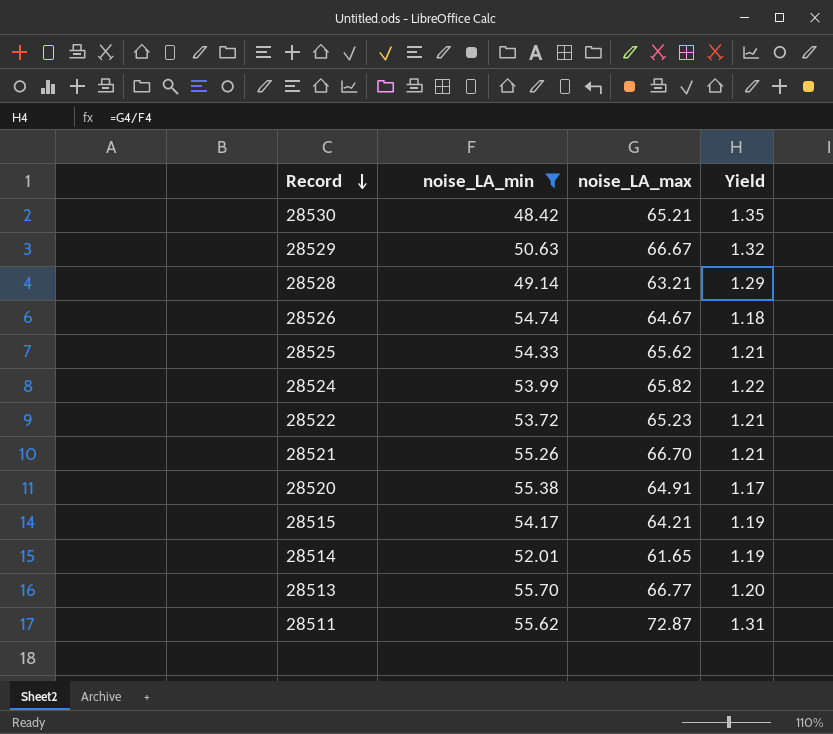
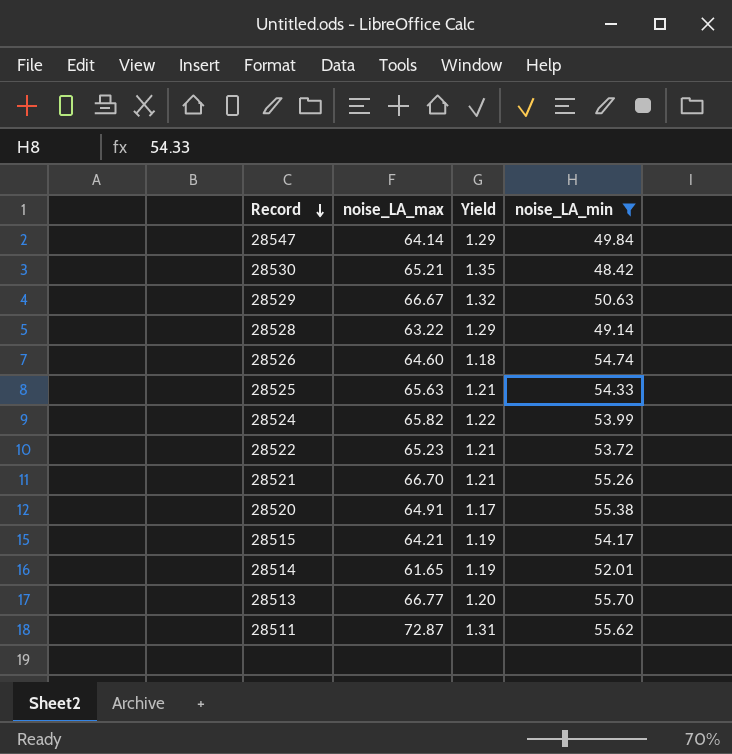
column noise_LA_min | position: 2 -> 4
row 28547: none -> 64.14 | 1.29 | 49.84
28528 | noise_LA_max: 63.21 -> 63.22
28526 | noise_LA_max: 64.67 -> 64.60
28525 | noise_LA_max: 65.62 -> 65.63

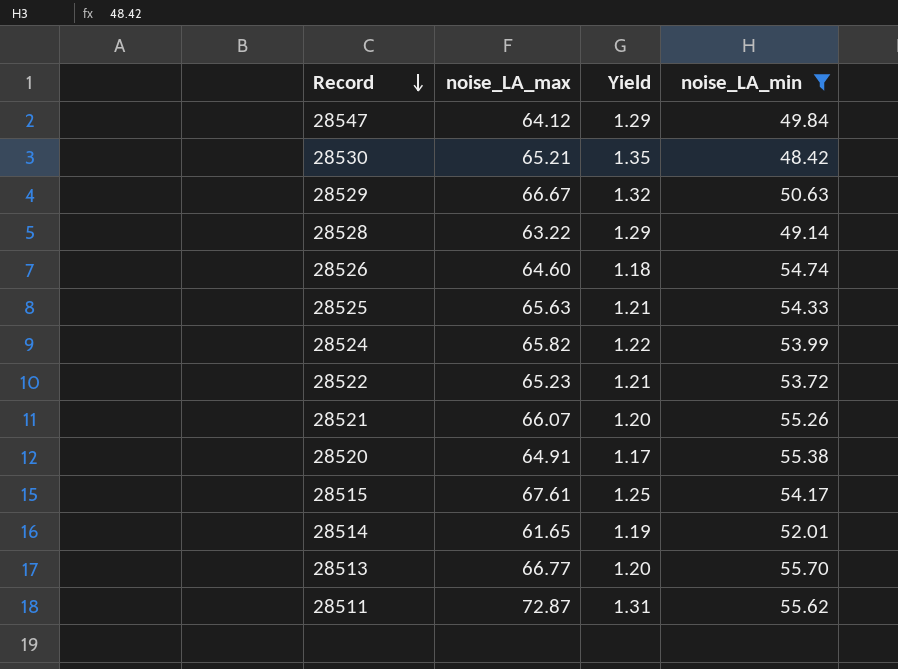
28547 | noise_LA_max: 64.14 -> 64.12
28521 | noise_LA_max: 66.70 -> 66.07
28521 | Yield: 1.21 -> 1.20
28515 | noise_LA_max: 64.21 -> 67.61
28515 | Yield: 1.19 -> 1.25

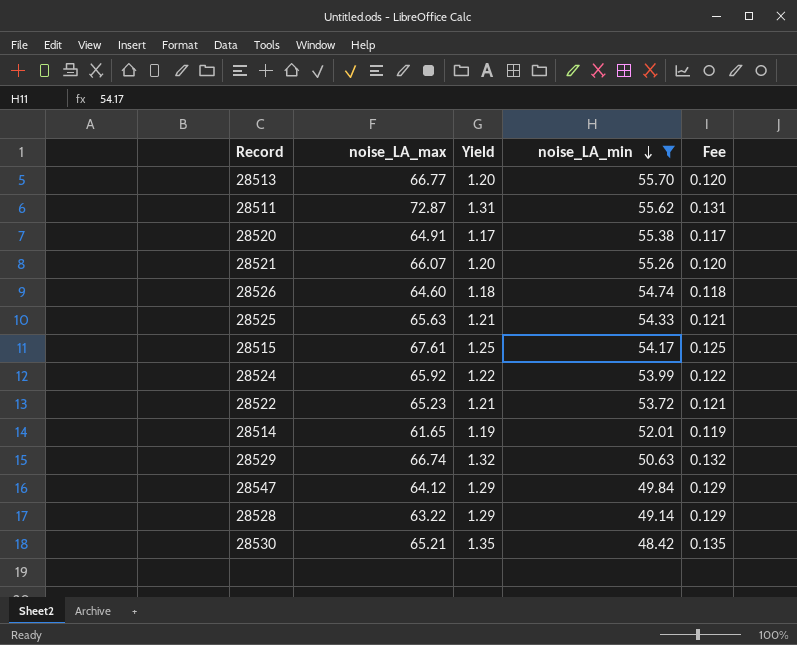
row order: Record descending -> noise_LA_min descending
column Fee | formula: none -> [Yield] * 0.1
28524 | noise_LA_max: 65.82 -> 65.92
28529 | noise_LA_max: 66.67 -> 66.74

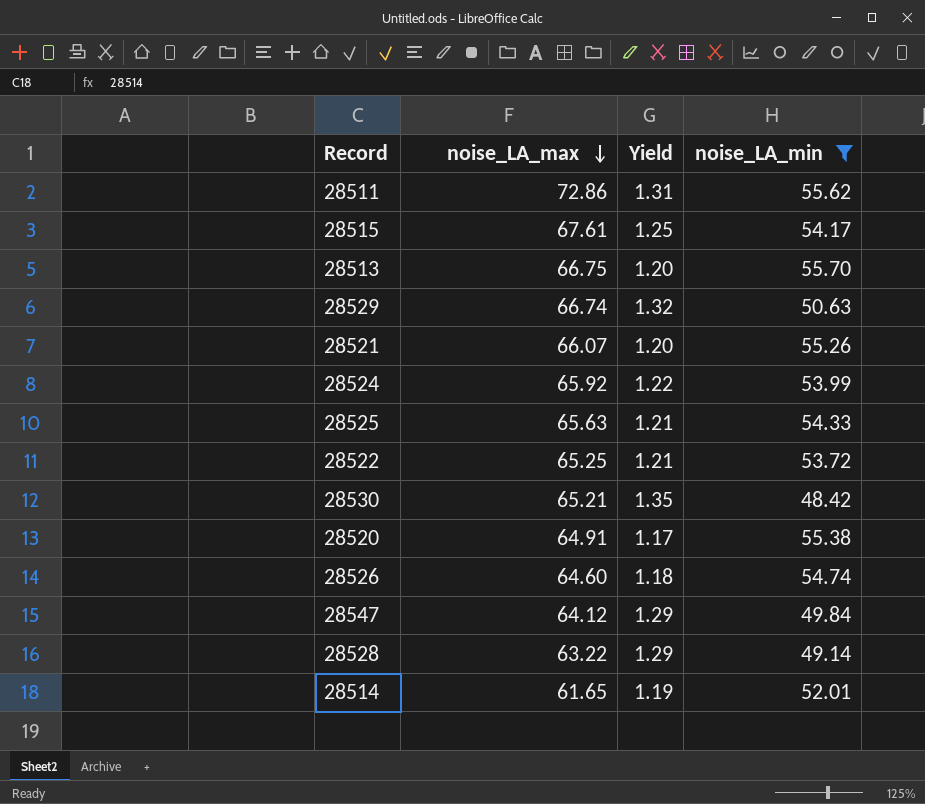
row order: noise_LA_min descending -> noise_LA_max descending
column Fee | formula: [Yield] * 0.1 -> none
28511 | noise_LA_max: 72.87 -> 72.86
28513 | noise_LA_max: 66.77 -> 66.75
28522 | noise_LA_max: 65.23 -> 65.25

